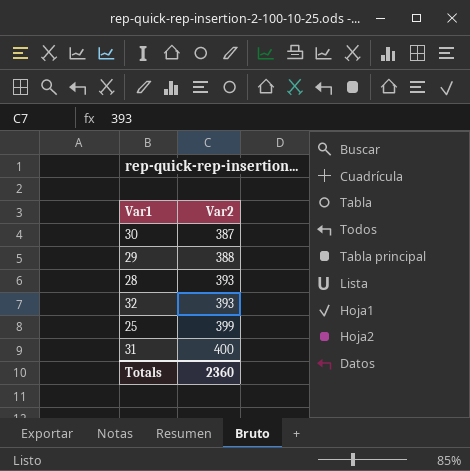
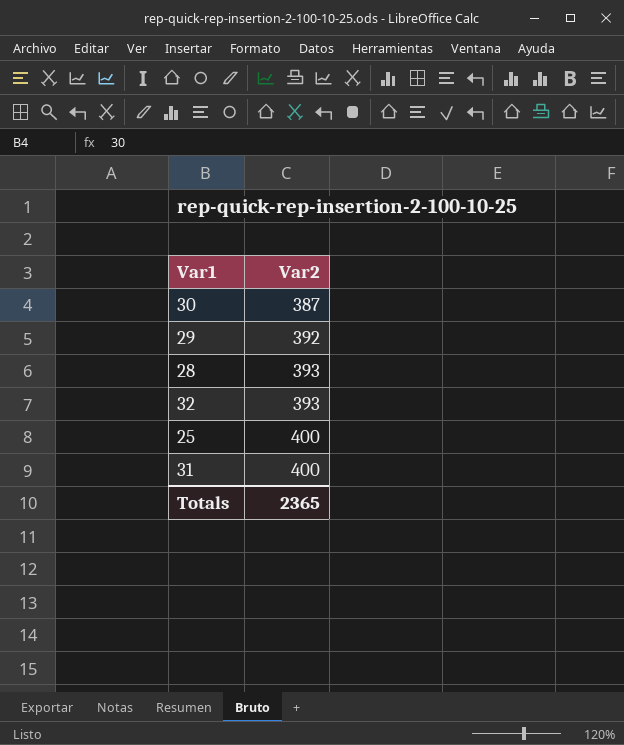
29 | Var2: 388 -> 392
25 | Var2: 399 -> 400
Totals | Var2: 2360 -> 2365

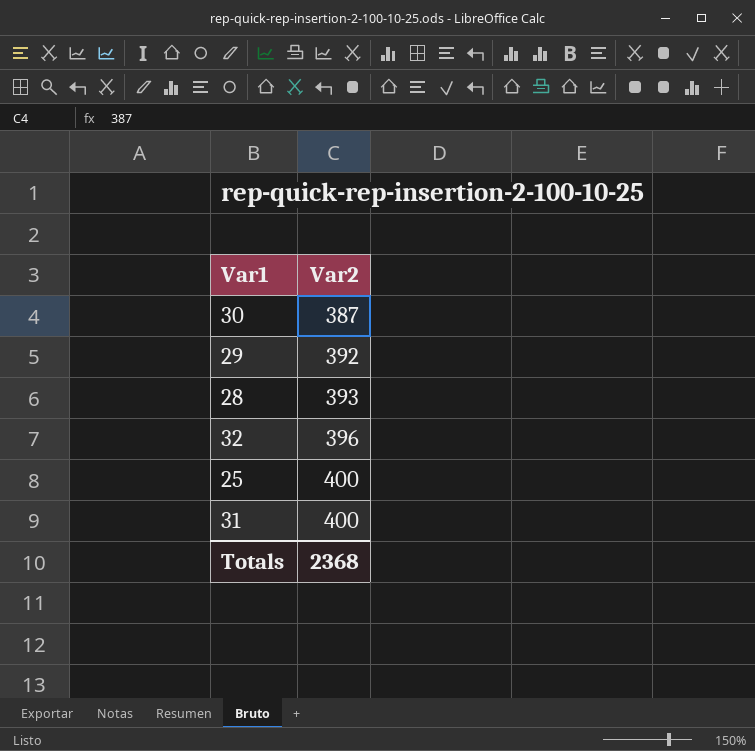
32 | Var2: 393 -> 396
Totals | Var2: 2365 -> 2368

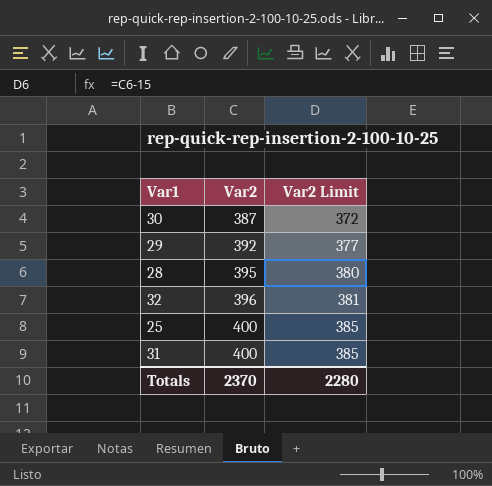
column Var2 Limit | formula: none -> [Var2] - 15
28 | Var2: 393 -> 395
Totals | Var2: 2368 -> 2370

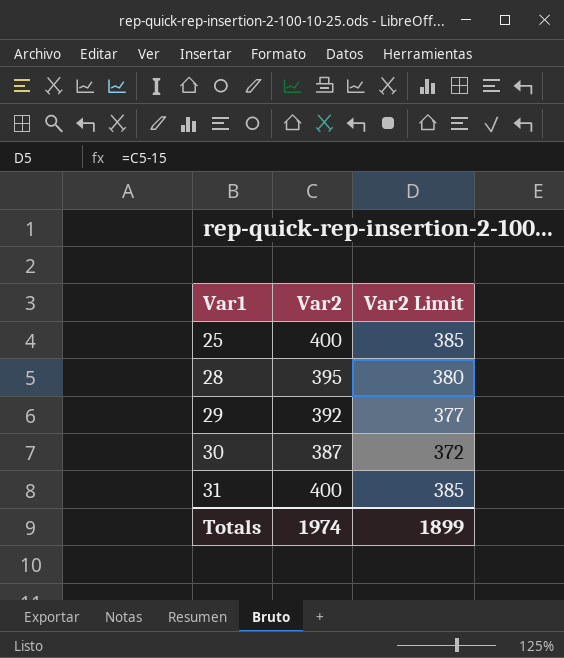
row order: Var2 ascending -> Var1 ascending
row 32: 396 | 381 -> none
Totals | Var2: 2370 -> 1974
Totals | Var2 Limit: 2280 -> 1899

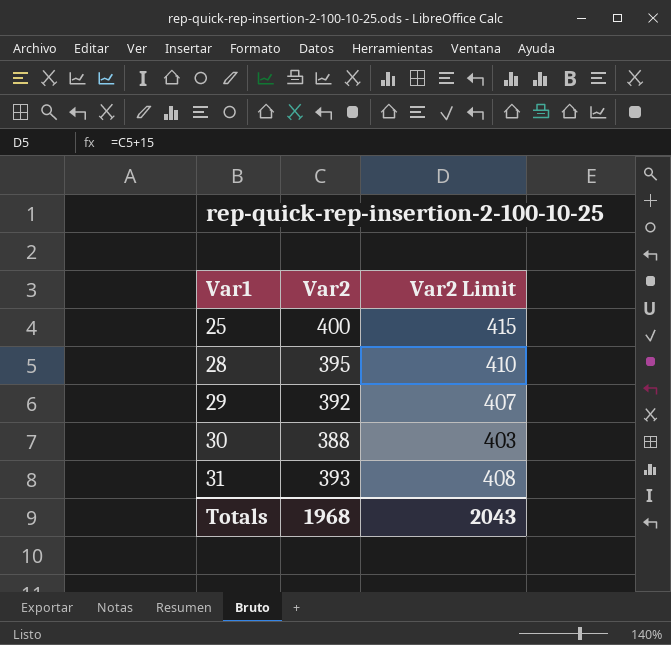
column Var2 Limit | formula: [Var2] - 15 -> [Var2] + 15
30 | Var2: 387 -> 388
31 | Var2: 400 -> 393
Totals | Var2: 1974 -> 1968
Totals | Var2 Limit: 1899 -> 2043

